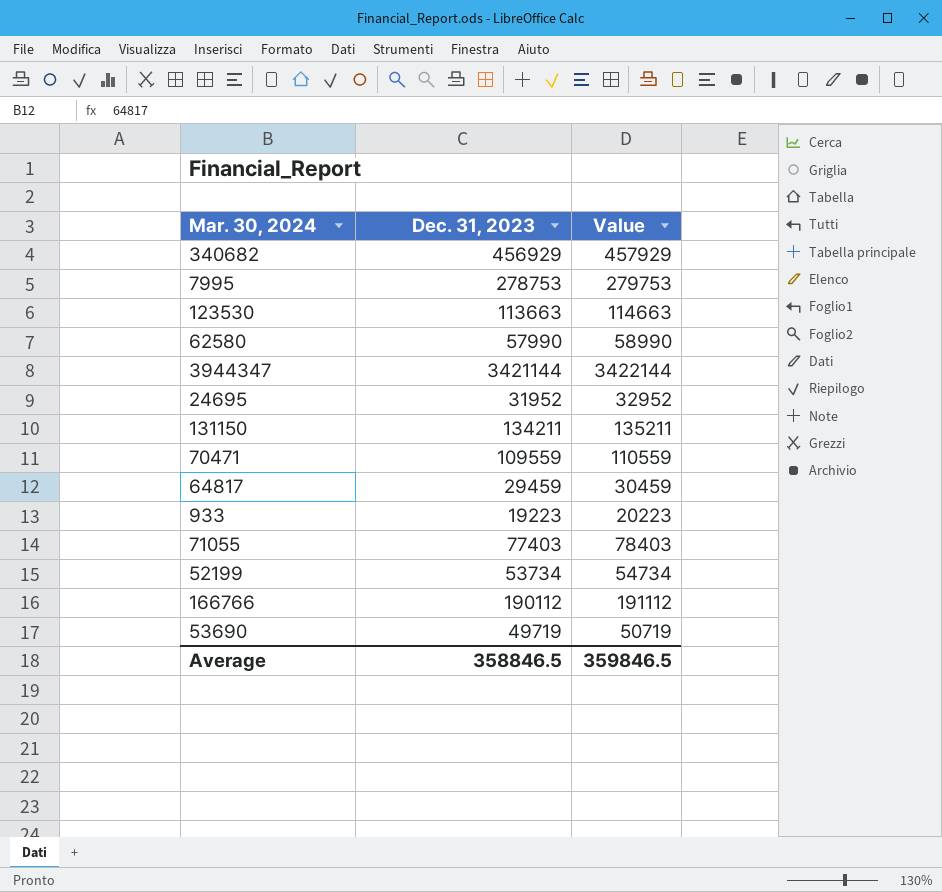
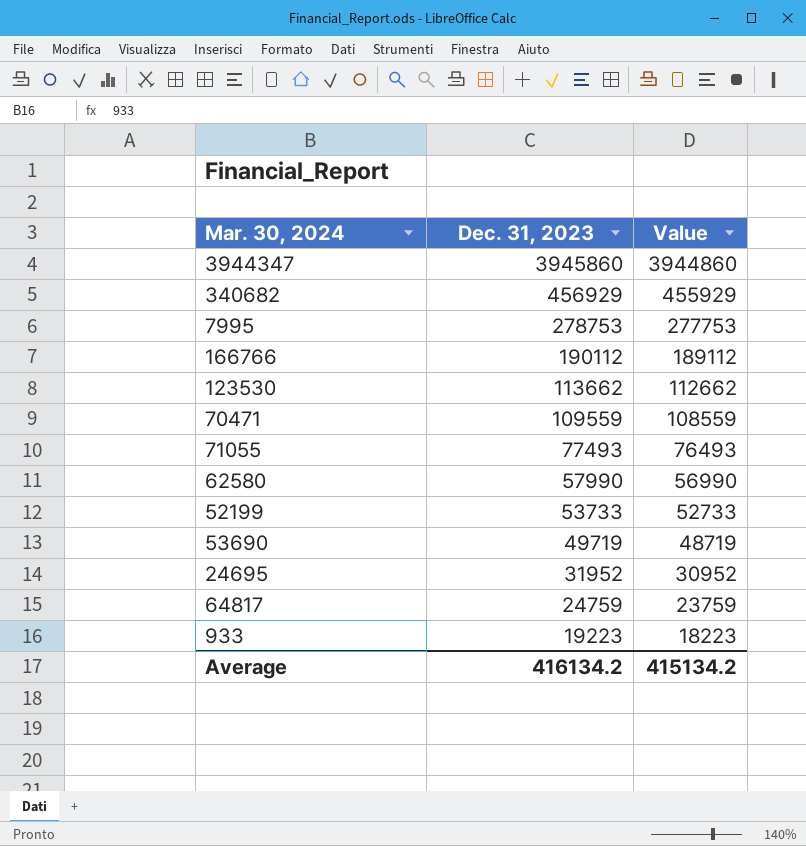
row order: none -> Dec. 31, 2023 descending
column Value | formula: [Dec. 31, 2023] + 1000 -> [Dec. 31, 2023] - 1000
row 131150: 134211 | 135211 -> none
3944347 | Dec. 31, 2023: 3421144 -> 3945860
123530 | Dec. 31, 2023: 113663 -> 113662
71055 | Dec. 31, 2023: 77403 -> 77493
52199 | Dec. 31, 2023: 53734 -> 53733
64817 | Dec. 31, 2023: 29459 -> 24759
Average | Dec. 31, 2023: 358846.5 -> 416134.2
Average | Value: 359846.5 -> 415134.2

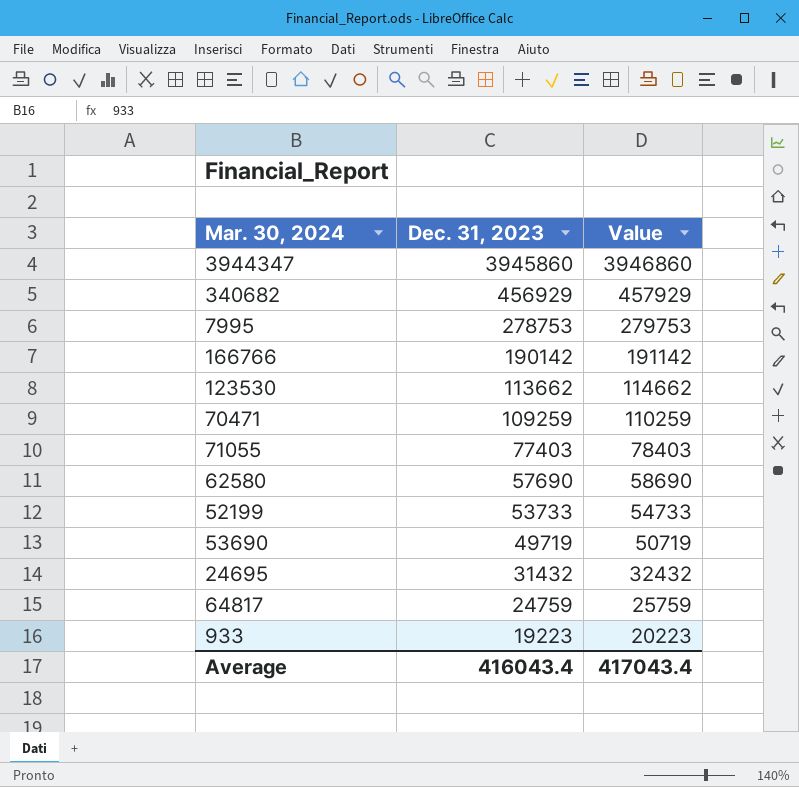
column Value | formula: [Dec. 31, 2023] - 1000 -> [Dec. 31, 2023] + 1000
166766 | Dec. 31, 2023: 190112 -> 190142
70471 | Dec. 31, 2023: 109559 -> 109259
71055 | Dec. 31, 2023: 77493 -> 77403
62580 | Dec. 31, 2023: 57990 -> 57690
24695 | Dec. 31, 2023: 31952 -> 31432
Average | Dec. 31, 2023: 416134.2 -> 416043.4
Average | Value: 415134.2 -> 417043.4

